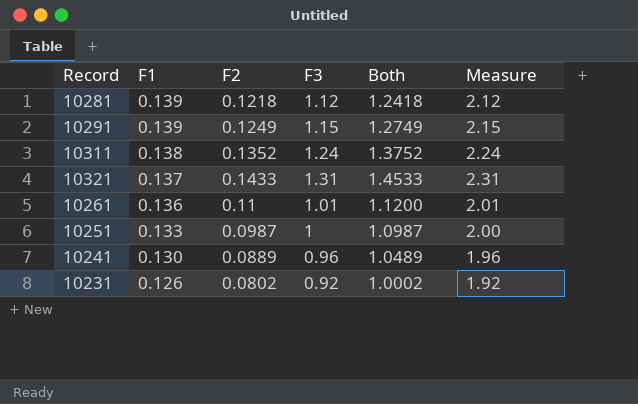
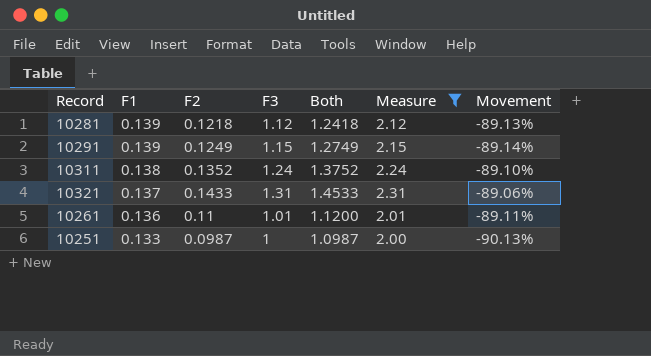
filter: none -> Measure >= 2.00
column Movement | formula: none -> ([F2] - [F3]) / [F3]

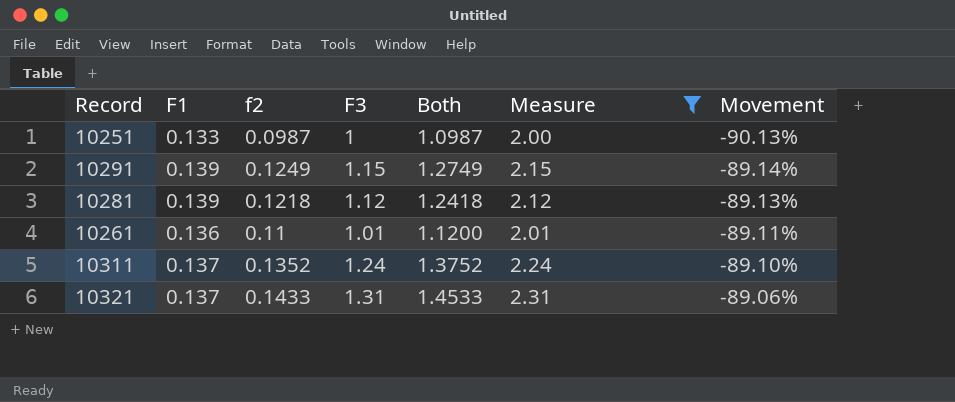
row order: F1 descending -> Movement ascending
column name: F2 -> f2
10311 | F1: 0.138 -> 0.137

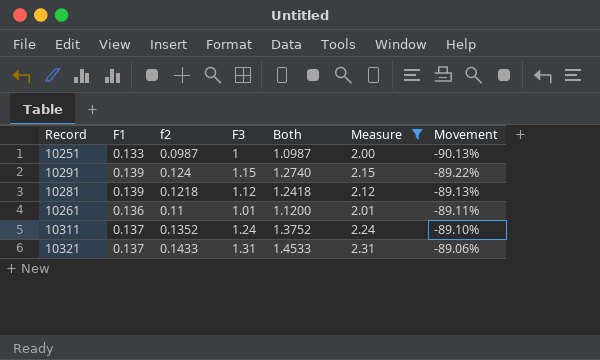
10291 | f2: 0.1249 -> 0.124
10291 | Both: 1.2749 -> 1.2740
10291 | Movement: -89.14% -> -89.22%

